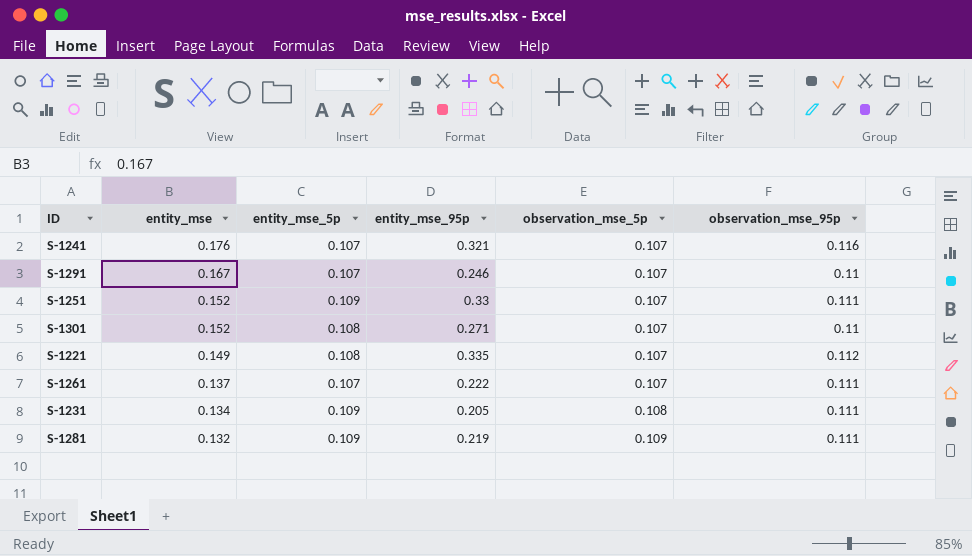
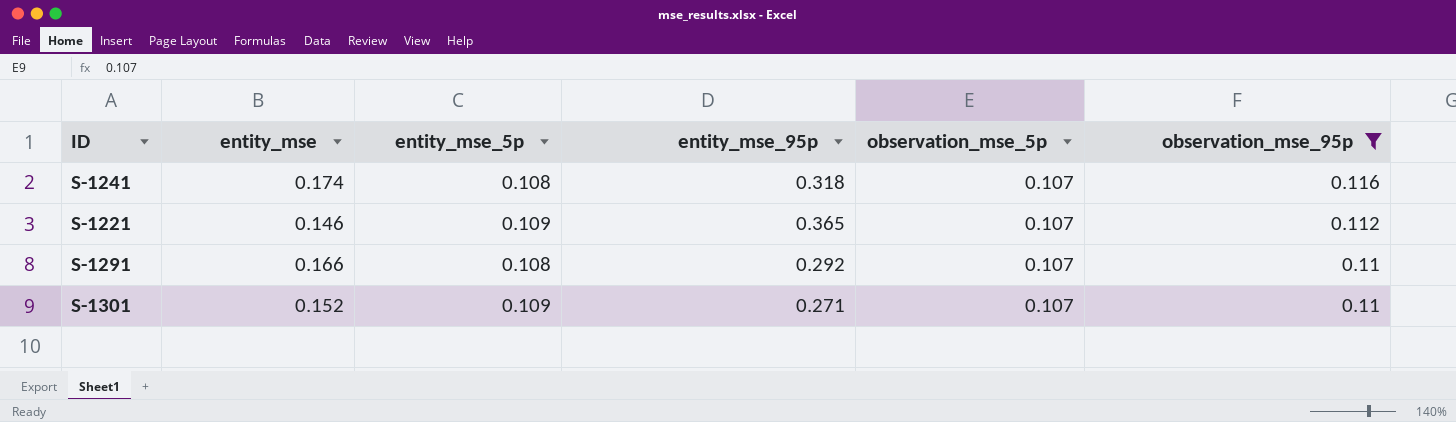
filter: none -> observation_mse_95p != 0.111
row order: entity_mse descending -> observation_mse_95p descending
S-1241 | entity_mse: 0.176 -> 0.174
S-1241 | entity_mse_5p: 0.107 -> 0.108
S-1241 | entity_mse_95p: 0.321 -> 0.318
S-1221 | entity_mse: 0.149 -> 0.146
S-1221 | entity_mse_5p: 0.108 -> 0.109
S-1221 | entity_mse_95p: 0.335 -> 0.365
S-1291 | entity_mse: 0.167 -> 0.166
S-1291 | entity_mse_5p: 0.107 -> 0.108
S-1291 | entity_mse_95p: 0.246 -> 0.292
S-1301 | entity_mse_5p: 0.108 -> 0.109

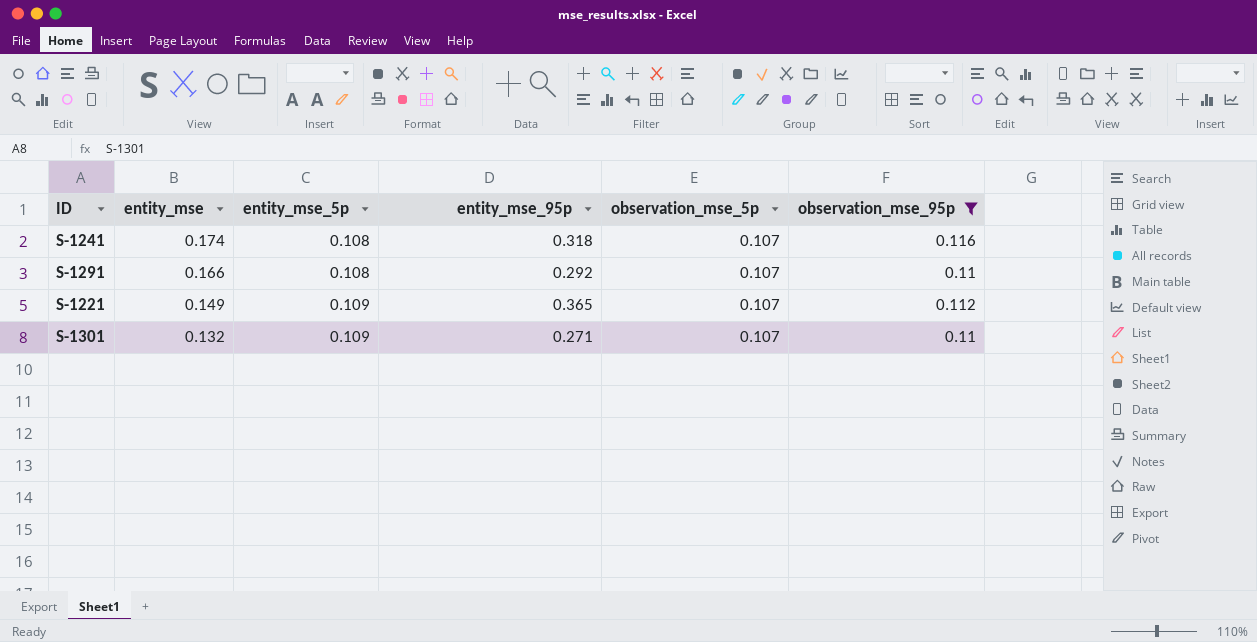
row order: observation_mse_95p descending -> entity_mse descending
S-1221 | entity_mse: 0.146 -> 0.149
S-1301 | entity_mse: 0.152 -> 0.132

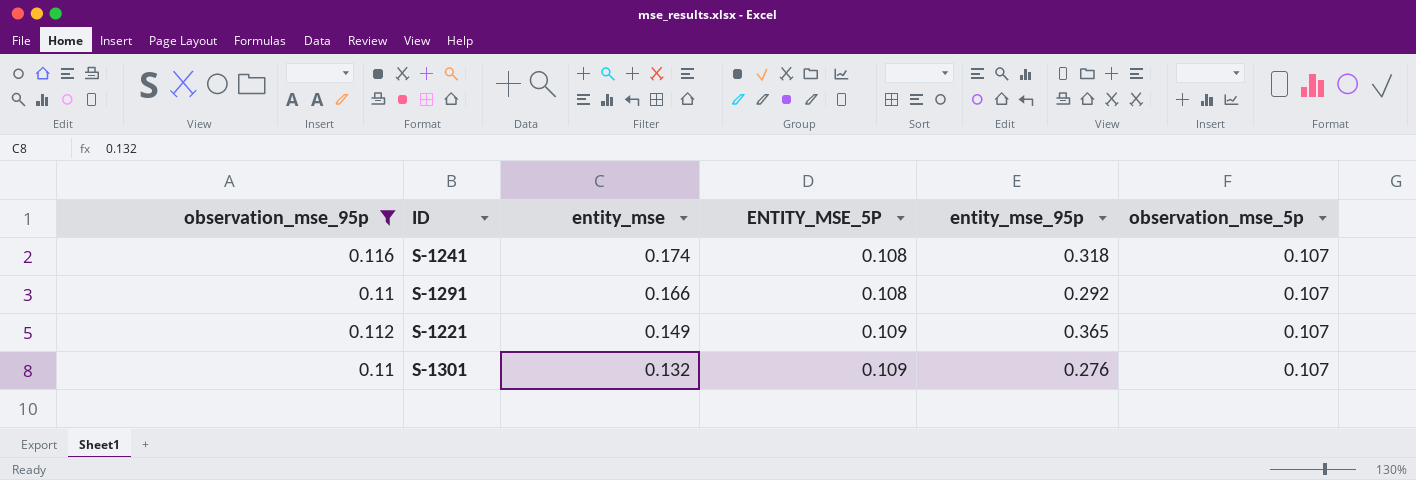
column observation_mse_95p | position: 6 -> 1
column name: entity_mse_5p -> ENTITY_MSE_5P
S-1301 | entity_mse_95p: 0.271 -> 0.276

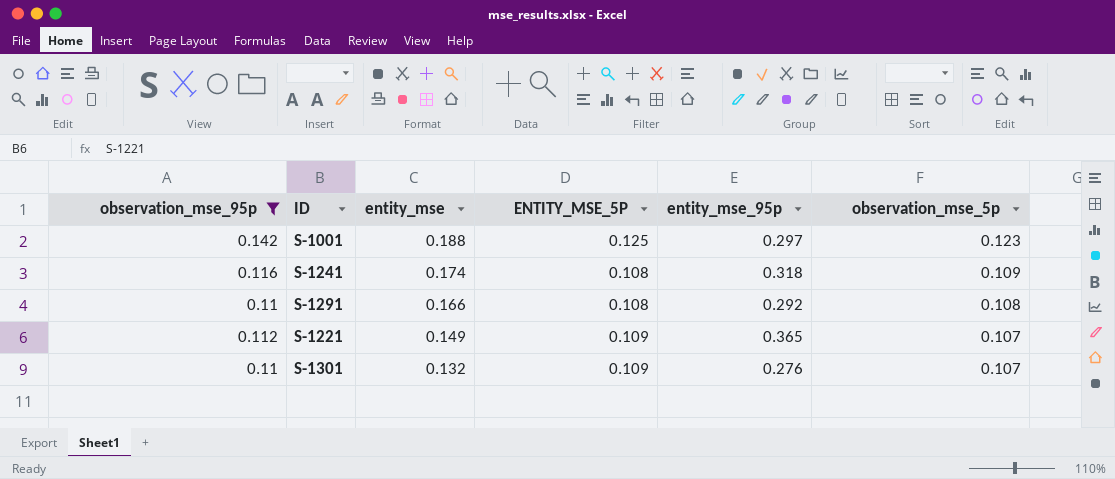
row S-1001: none -> 0.142 | 0.188 | 0.125 | 0.297 | 0.123
S-1241 | observation_mse_5p: 0.107 -> 0.109
S-1291 | observation_mse_5p: 0.107 -> 0.108

